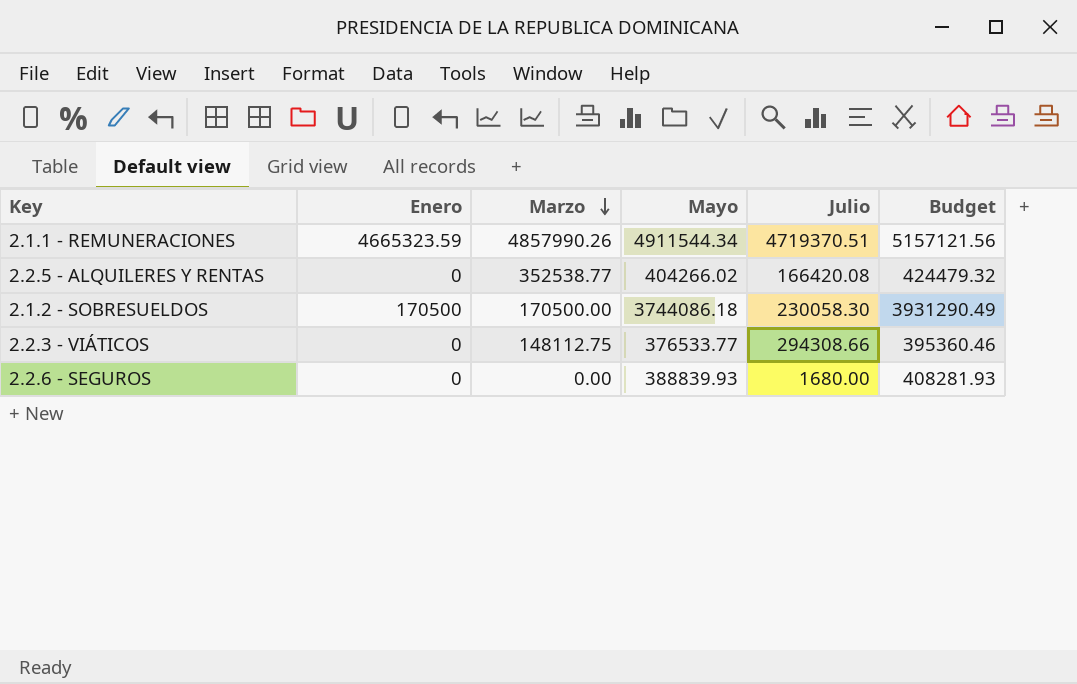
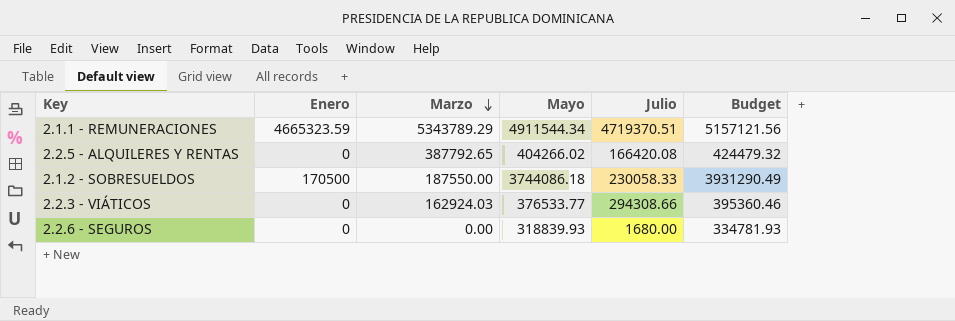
2.1.1 - REMUNERACIONES | Marzo: 4857990.26 -> 5343789.29
2.2.5 - ALQUILERES Y RENTAS | Marzo: 352538.77 -> 387792.65
2.1.2 - SOBRESUELDOS | Marzo: 170500.00 -> 187550.00
2.1.2 - SOBRESUELDOS | Julio: 230058.30 -> 230058.33
2.2.3 - VIÁTICOS | Marzo: 148112.75 -> 162924.03
2.2.6 - SEGUROS | Mayo: 388839.93 -> 318839.93
2.2.6 - SEGUROS | Budget: 408281.93 -> 334781.93

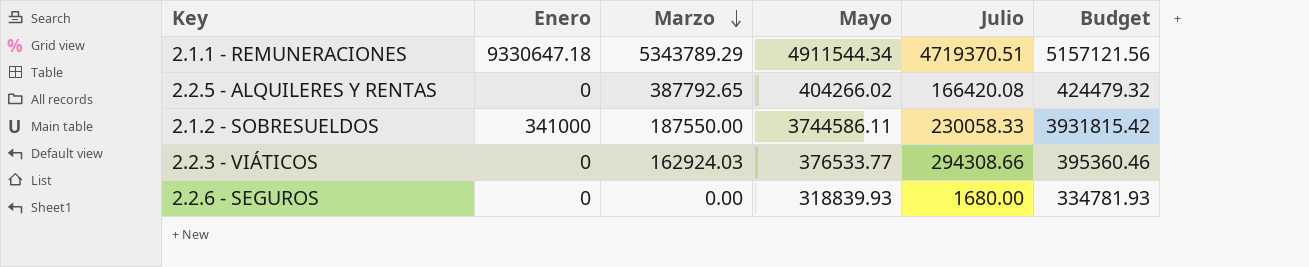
2.1.1 - REMUNERACIONES | Enero: 4665323.59 -> 9330647.18
2.1.2 - SOBRESUELDOS | Enero: 170500 -> 341000
2.1.2 - SOBRESUELDOS | Mayo: 3744086.18 -> 3744586.11
2.1.2 - SOBRESUELDOS | Budget: 3931290.49 -> 3931815.42

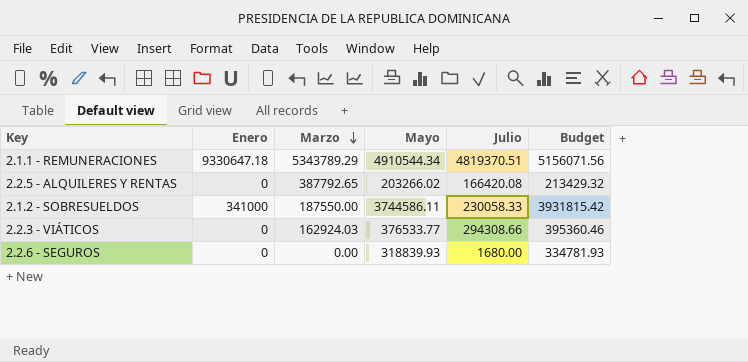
2.1.1 - REMUNERACIONES | Mayo: 4911544.34 -> 4910544.34
2.1.1 - REMUNERACIONES | Julio: 4719370.51 -> 4819370.51
2.1.1 - REMUNERACIONES | Budget: 5157121.56 -> 5156071.56
2.2.5 - ALQUILERES Y RENTAS | Mayo: 404266.02 -> 203266.02
2.2.5 - ALQUILERES Y RENTAS | Budget: 424479.32 -> 213429.32

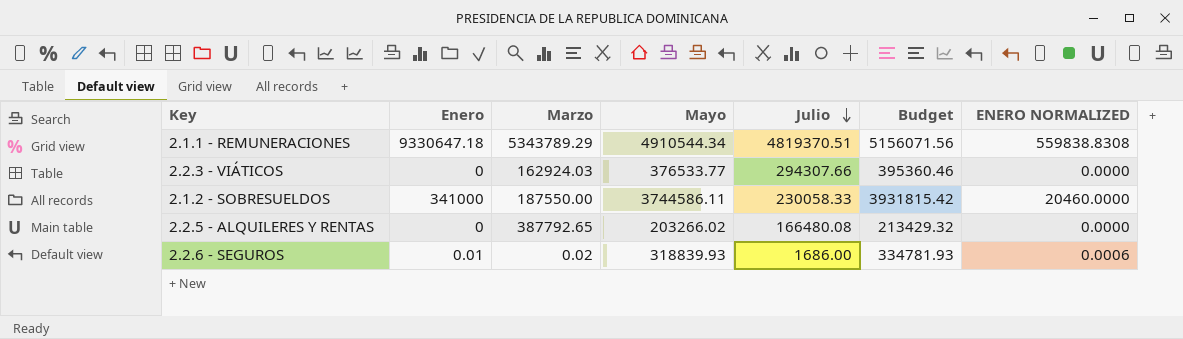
row order: Marzo descending -> Julio descending
column ENERO NORMALIZED | formula: none -> [Enero] * 0.06
2.2.3 - VIÁTICOS | Julio: 294308.66 -> 294307.66
2.2.5 - ALQUILERES Y RENTAS | Julio: 166420.08 -> 166480.08
2.2.6 - SEGUROS | Enero: 0 -> 0.01
2.2.6 - SEGUROS | Marzo: 0.00 -> 0.02
2.2.6 - SEGUROS | Julio: 1680.00 -> 1686.00

